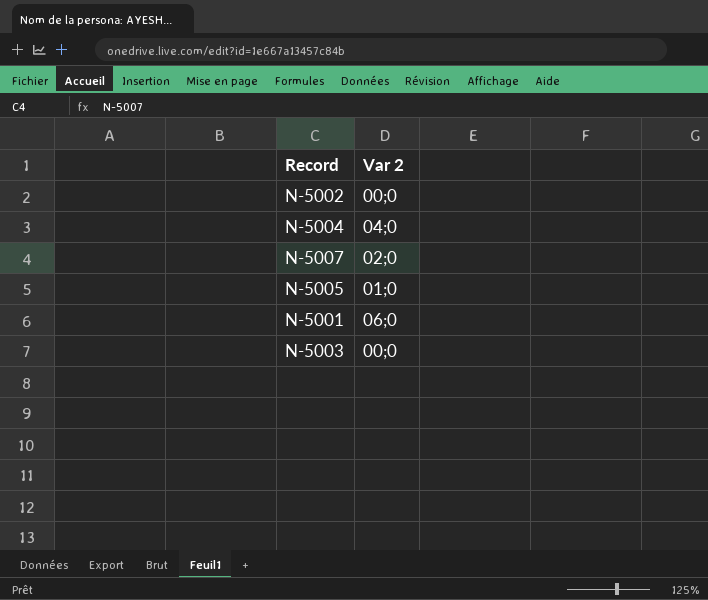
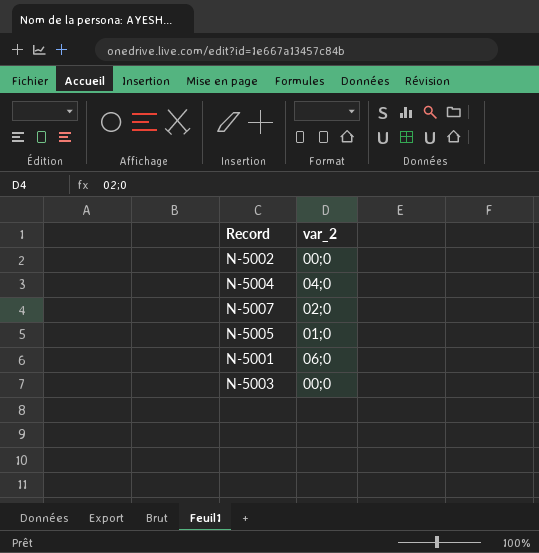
column name: Var 2 -> var_2

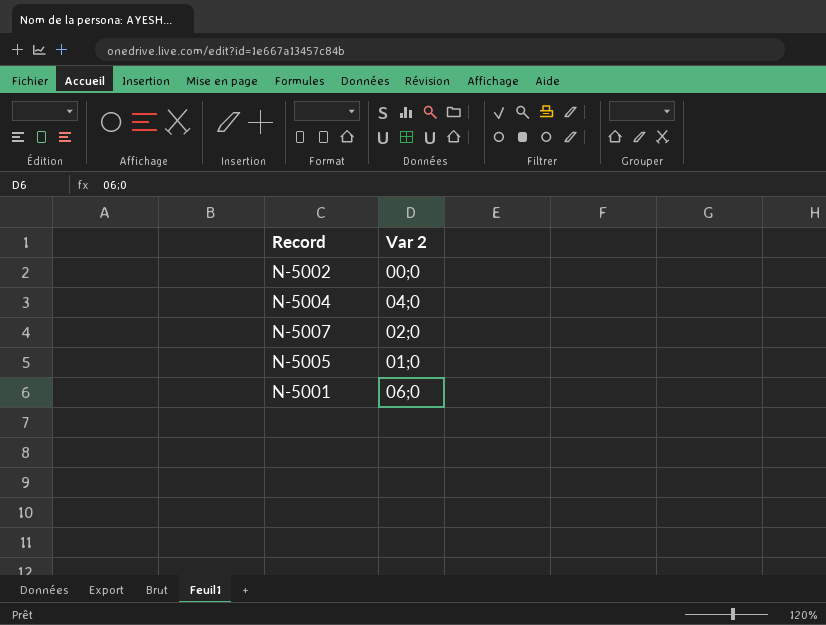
column name: var_2 -> Var 2
row N-5003: 00;0 -> none

